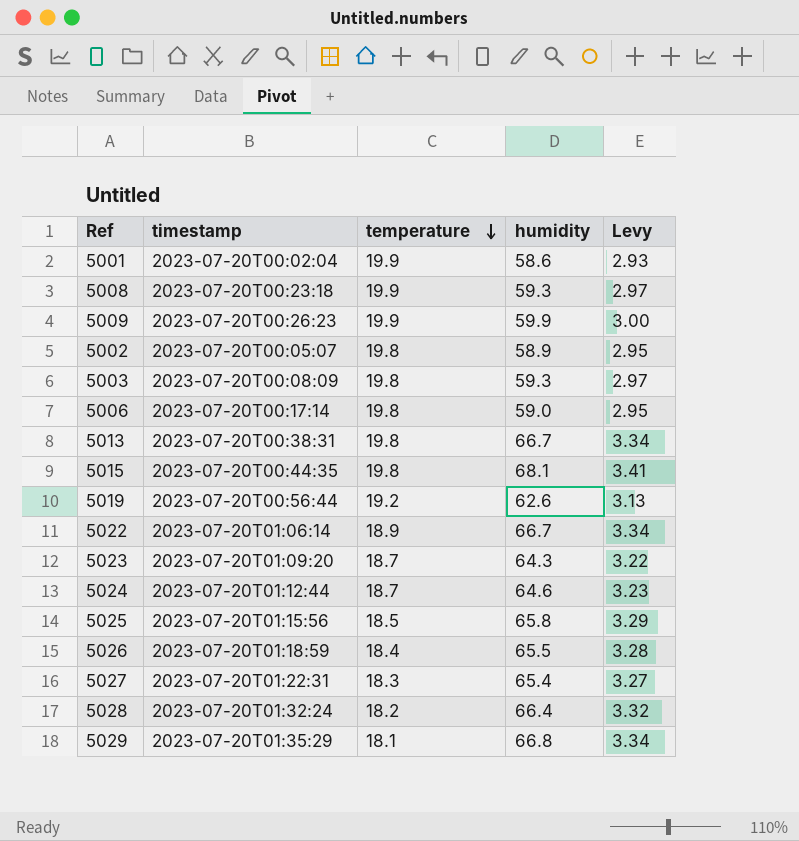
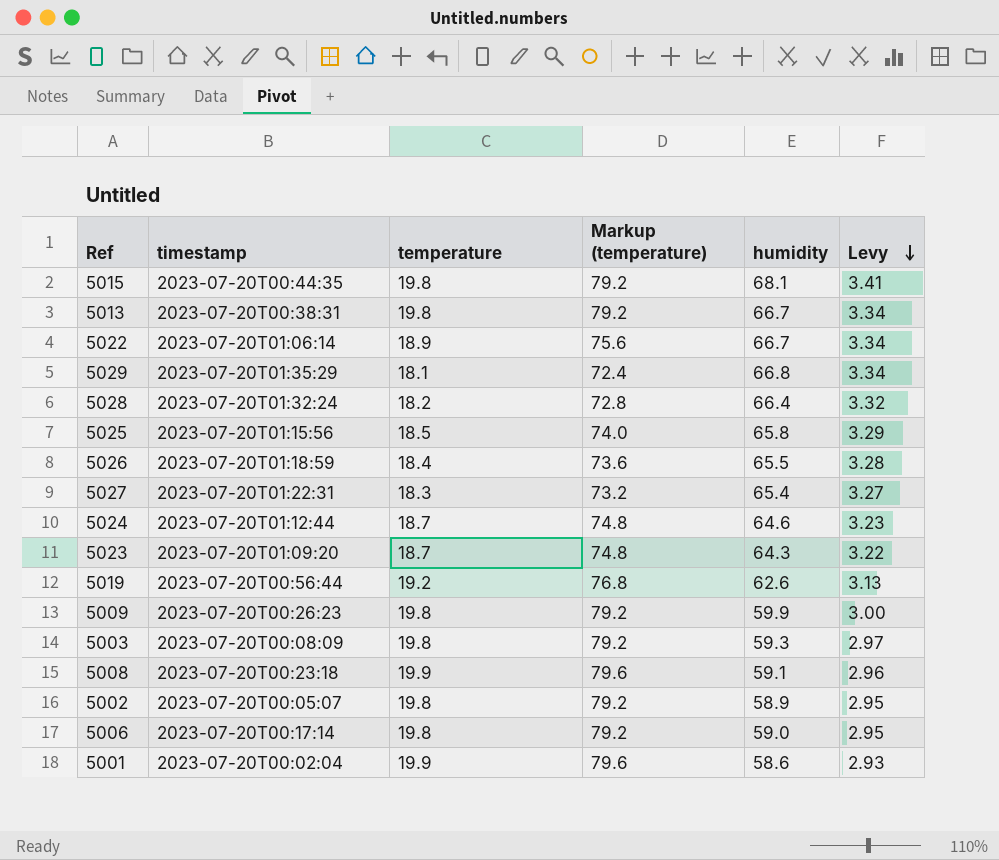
row order: temperature descending -> Levy descending
column Markup (temperature) | formula: none -> [temperature] * 4
5009 | temperature: 19.9 -> 19.8
5008 | humidity: 59.3 -> 59.1
5008 | Levy: 2.97 -> 2.96

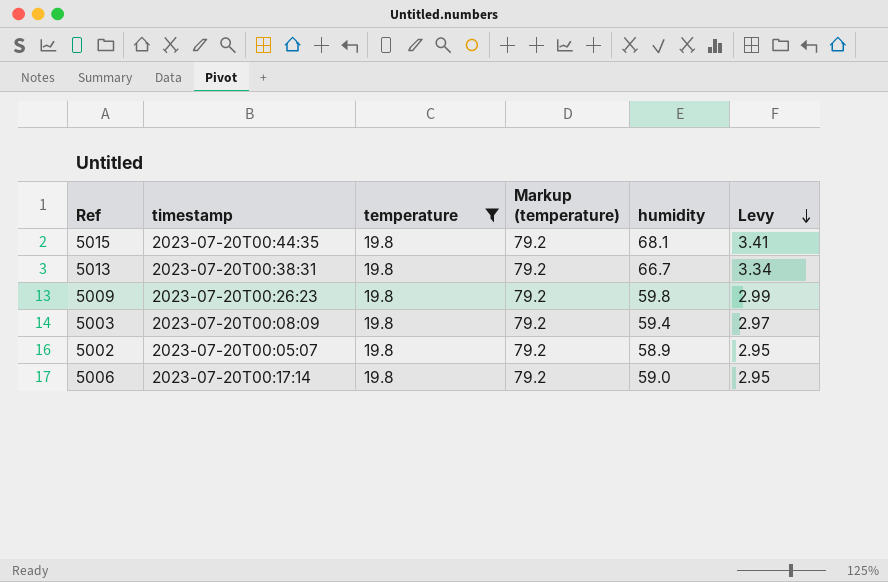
filter: none -> temperature = 19.8
5009 | humidity: 59.9 -> 59.8
5009 | Levy: 3.00 -> 2.99
5003 | humidity: 59.3 -> 59.4

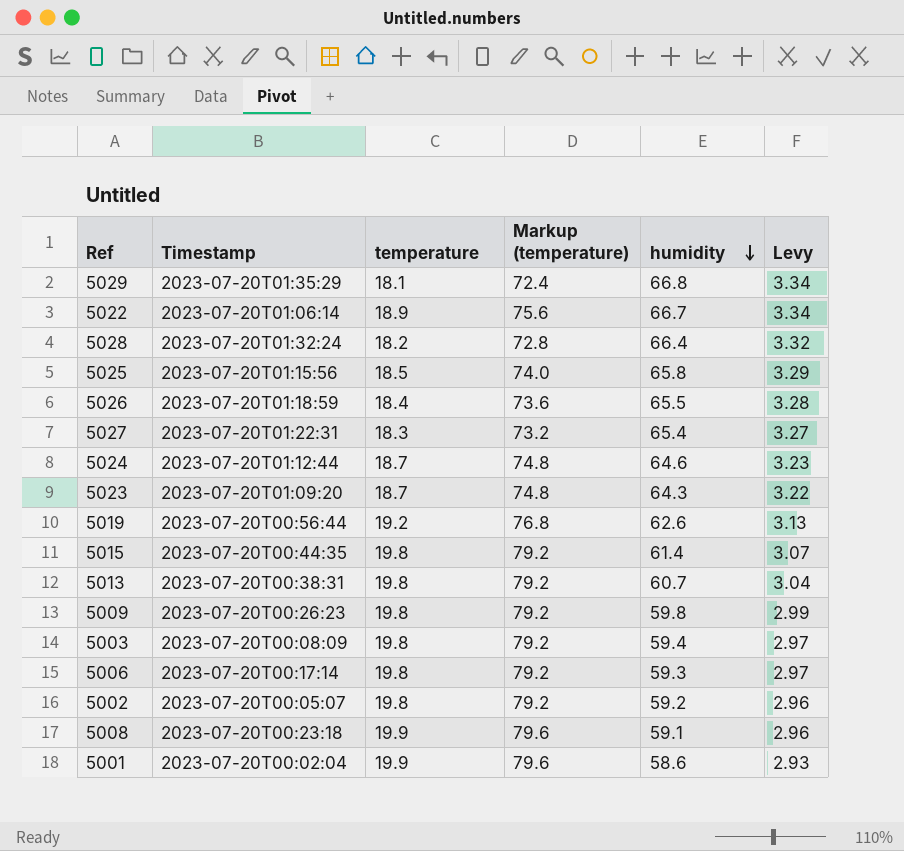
filter: temperature = 19.8 -> none
row order: Levy descending -> humidity descending
column name: timestamp -> Timestamp
5015 | humidity: 68.1 -> 61.4
5015 | Levy: 3.41 -> 3.07
5013 | humidity: 66.7 -> 60.7
5013 | Levy: 3.34 -> 3.04
5006 | humidity: 59.0 -> 59.3
5006 | Levy: 2.95 -> 2.97
5002 | humidity: 58.9 -> 59.2
5002 | Levy: 2.95 -> 2.96

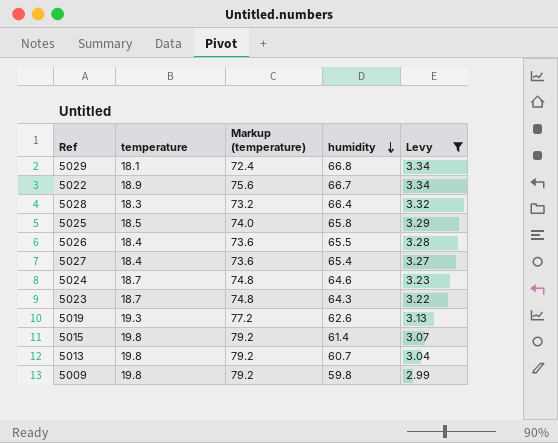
filter: none -> Levy >= 2.99
column Timestamp | position: 2 -> none
5028 | temperature: 18.2 -> 18.3
5028 | Markup (temperature): 72.8 -> 73.2
5027 | temperature: 18.3 -> 18.4
5027 | Markup (temperature): 73.2 -> 73.6
5019 | temperature: 19.2 -> 19.3
5019 | Markup (temperature): 76.8 -> 77.2

